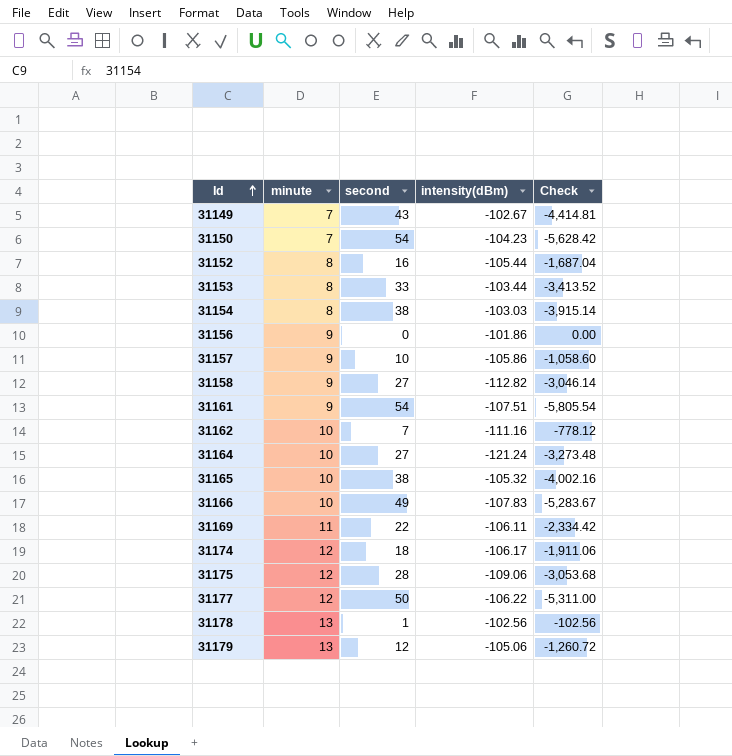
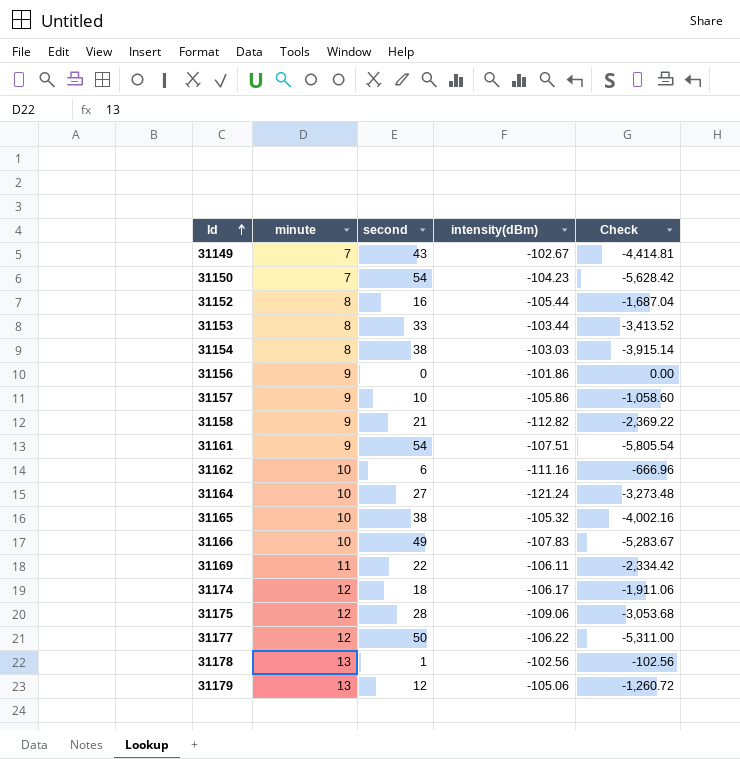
31158 | second: 27 -> 21
31158 | Check: -3,046.14 -> -2,369.22
31162 | second: 7 -> 6
31162 | Check: -778.12 -> -666.96

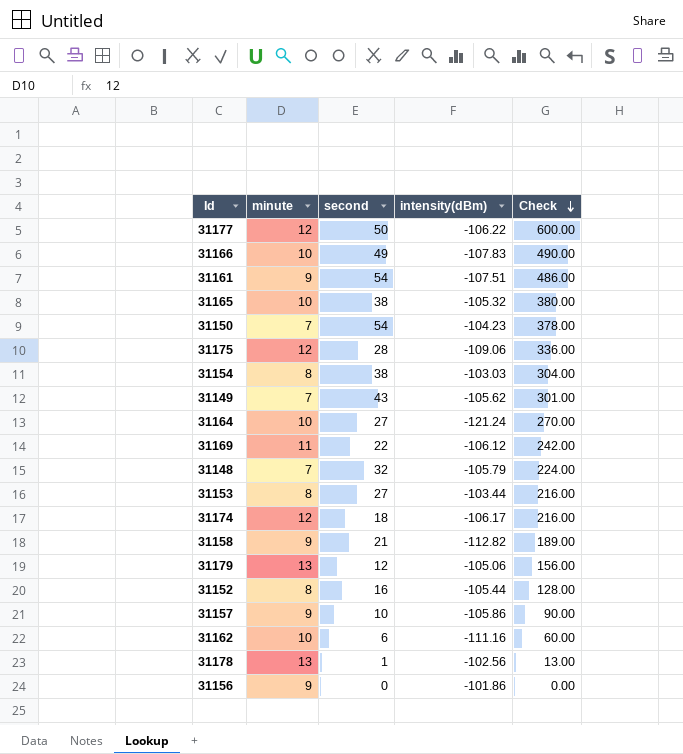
row order: Id ascending -> Check descending
column Check | formula: [second] * [intensity(dBm)] -> [minute] * [second]
31149 | intensity(dBm): -102.67 -> -105.62
31169 | intensity(dBm): -106.11 -> -106.12
row 31148: none -> 7 | 32 | -105.79 | 224.00
31153 | second: 33 -> 27

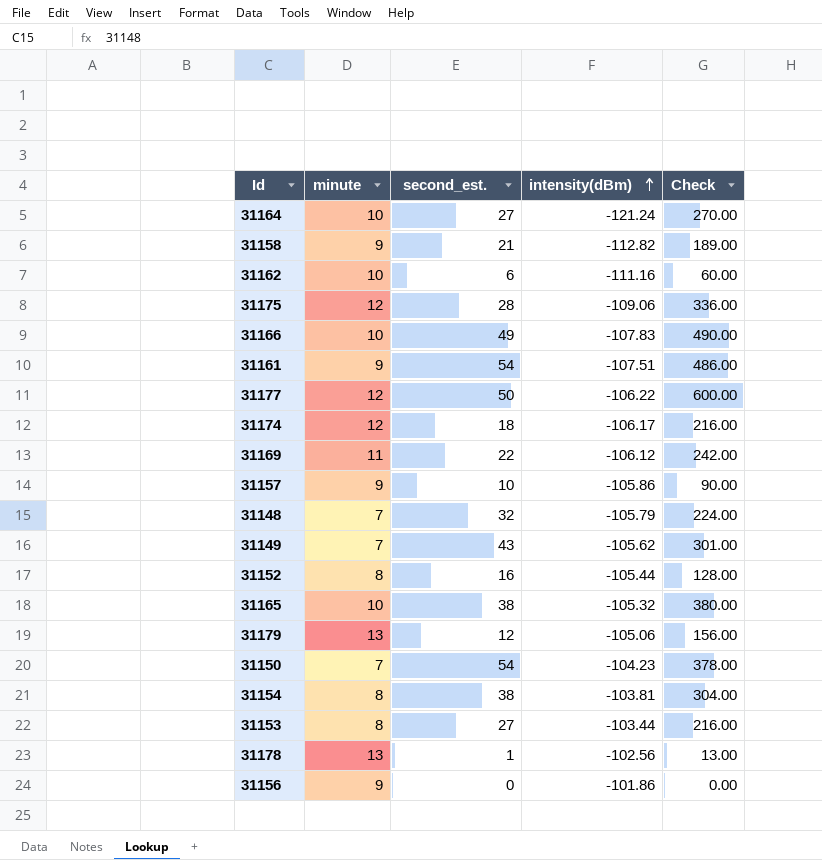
row order: Check descending -> intensity(dBm) ascending
column name: second -> second_est.
31154 | intensity(dBm): -103.03 -> -103.81

